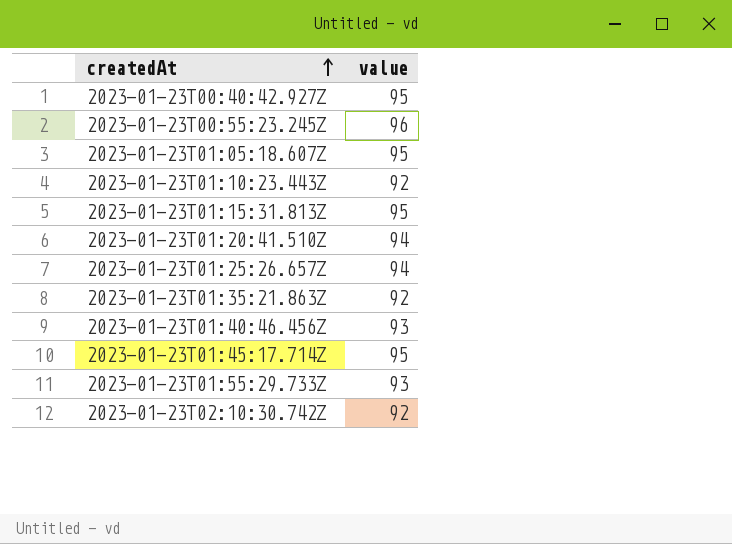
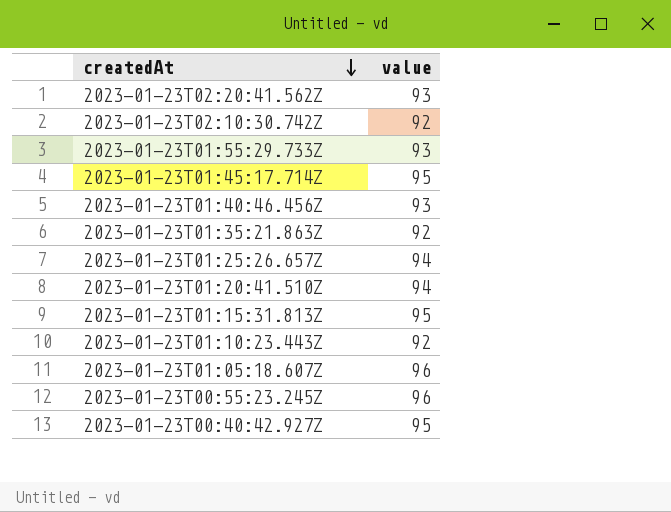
row order: createdAt ascending -> createdAt descending
row 2023-01-23T02:20:41.562Z: none -> 93
2023-01-23T01:05:18.607Z | value: 95 -> 96

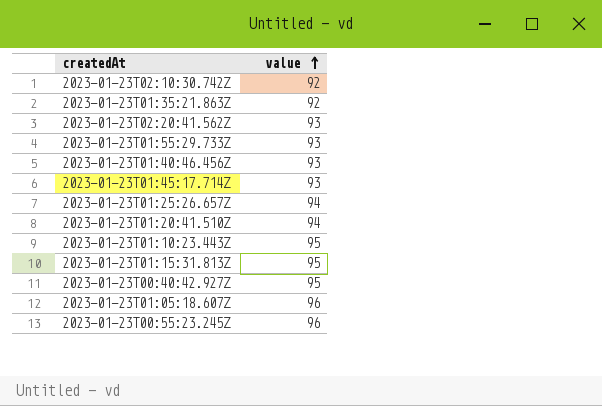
row order: createdAt descending -> value ascending
2023-01-23T01:45:17.714Z | value: 95 -> 93
2023-01-23T01:10:23.443Z | value: 92 -> 95

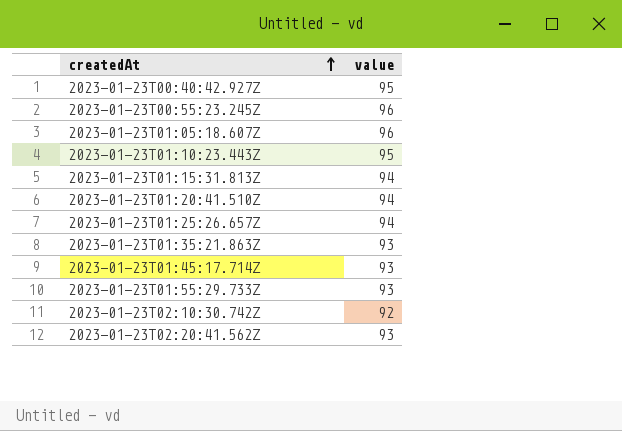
row order: value ascending -> createdAt ascending
row 2023-01-23T01:40:46.456Z: 93 -> none
2023-01-23T01:15:31.813Z | value: 95 -> 94
2023-01-23T01:35:21.863Z | value: 92 -> 93

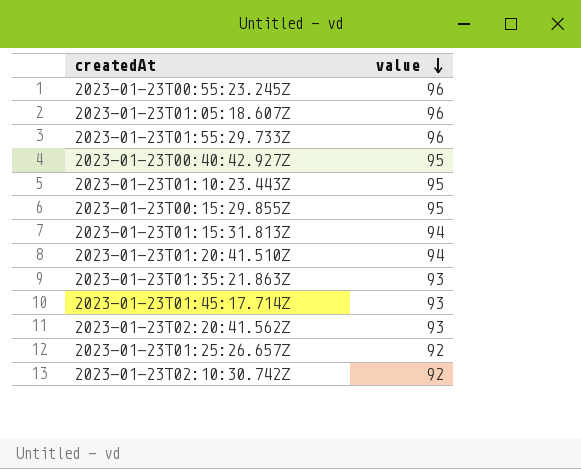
row order: createdAt ascending -> value descending
2023-01-23T01:55:29.733Z | value: 93 -> 96
row 2023-01-23T00:15:29.855Z: none -> 95
2023-01-23T01:25:26.657Z | value: 94 -> 92

